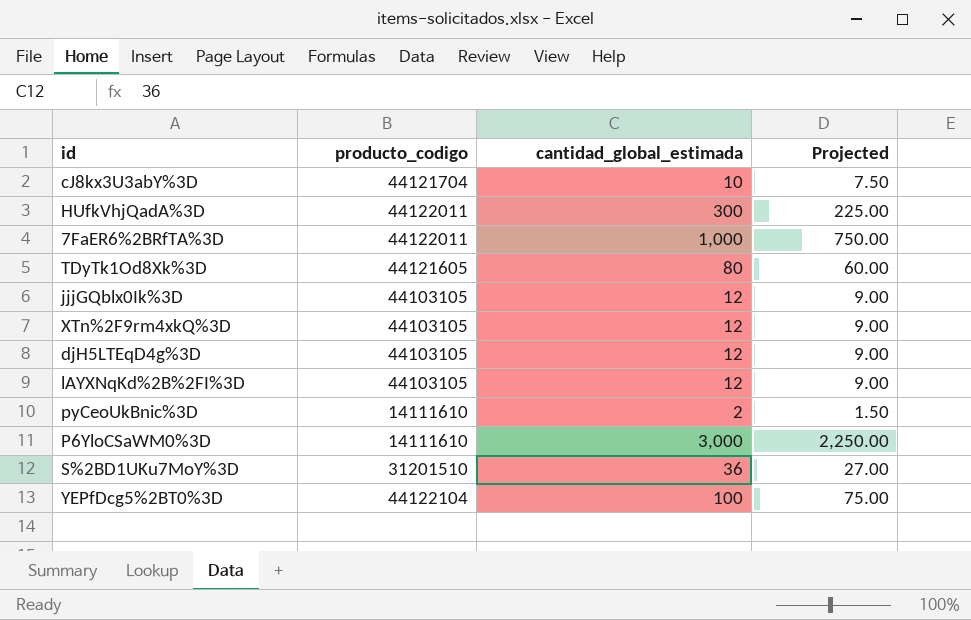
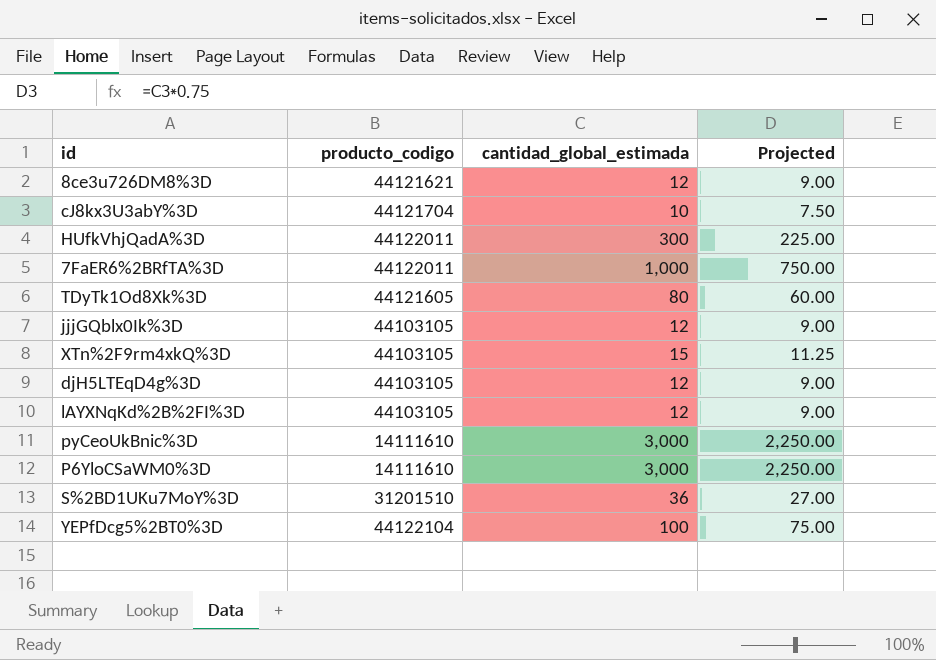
row 8ce3u726DM8%3D: none -> 44121621 | 12 | 9.00
XTn%2F9rm4xkQ%3D | cantidad_global_estimada: 12 -> 15
XTn%2F9rm4xkQ%3D | Projected: 9.00 -> 11.25
pyCeoUkBnic%3D | cantidad_global_estimada: 2 -> 3,000
pyCeoUkBnic%3D | Projected: 1.50 -> 2,250.00

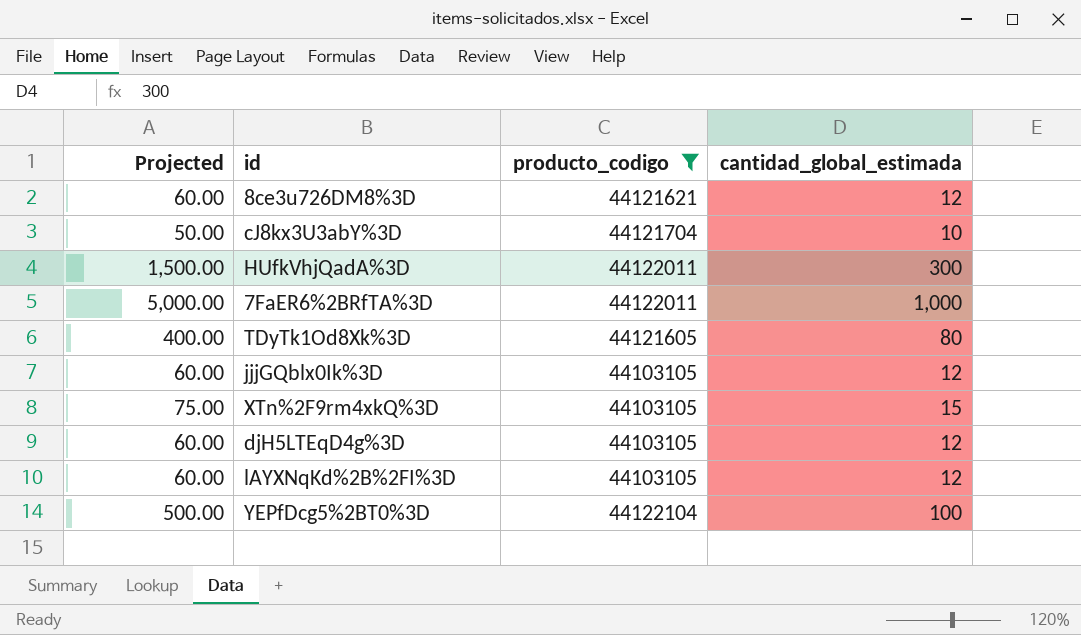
filter: none -> producto_codigo >= 44103105
column Projected | formula: [cantidad_global_estimada] * 0.75 -> [cantidad_global_estimada] * 5
column Projected | position: 4 -> 1

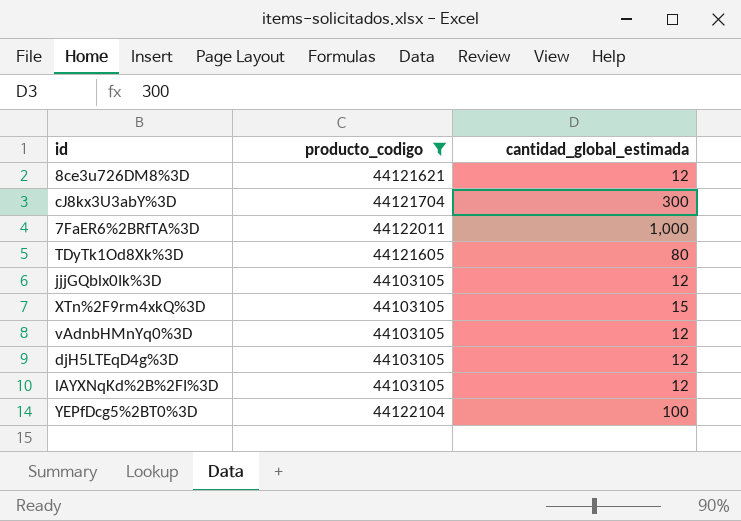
column Projected | formula: [cantidad_global_estimada] * 5 -> none
row HUfkVhjQadA%3D: 1,500.00 | 44122011 | 300 -> none
cJ8kx3U3abY%3D | cantidad_global_estimada: 10 -> 300
row vAdnbHMnYq0%3D: none -> 44103105 | 12

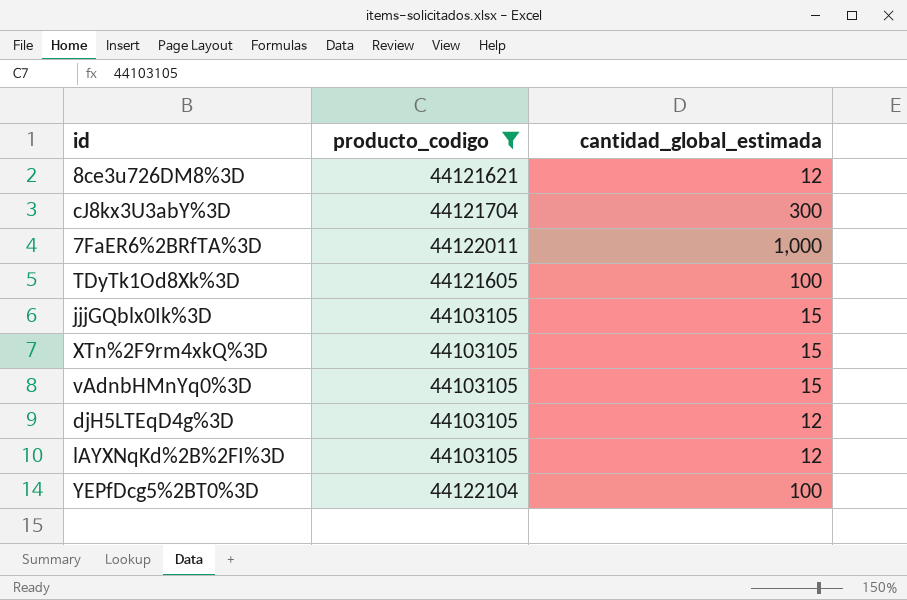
TDyTk1Od8Xk%3D | cantidad_global_estimada: 80 -> 100
jjjGQblx0Ik%3D | cantidad_global_estimada: 12 -> 15
vAdnbHMnYq0%3D | cantidad_global_estimada: 12 -> 15

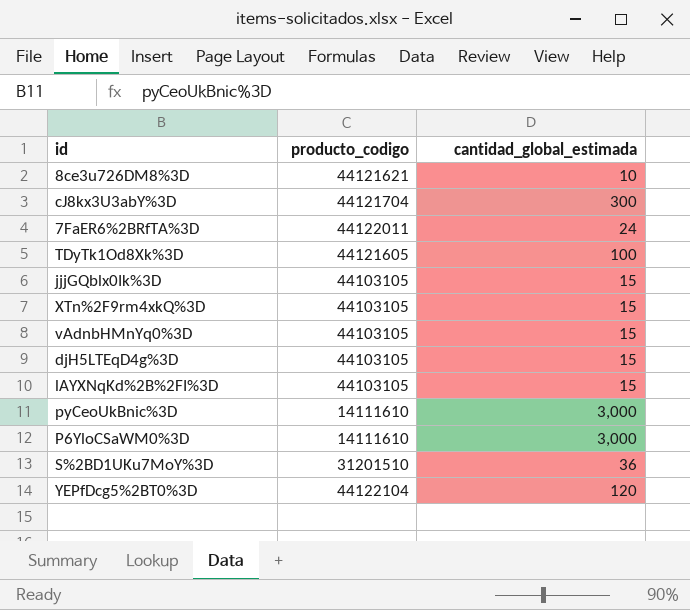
filter: producto_codigo >= 44103105 -> none
8ce3u726DM8%3D | cantidad_global_estimada: 12 -> 10
7FaER6%2BRfTA%3D | cantidad_global_estimada: 1,000 -> 24
djH5LTEqD4g%3D | cantidad_global_estimada: 12 -> 15
lAYXNqKd%2B%2FI%3D | cantidad_global_estimada: 12 -> 15
YEPfDcg5%2BT0%3D | cantidad_global_estimada: 100 -> 120

